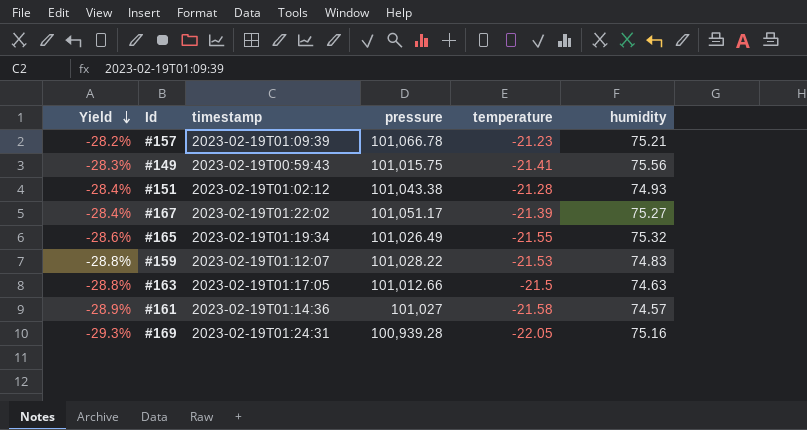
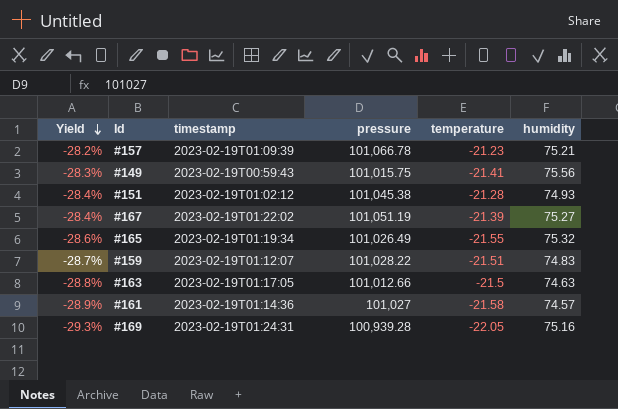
#151 | pressure: 101,043.38 -> 101,045.38
#167 | pressure: 101,051.17 -> 101,051.19
#159 | Yield: -28.8% -> -28.7%
#159 | temperature: -21.53 -> -21.51

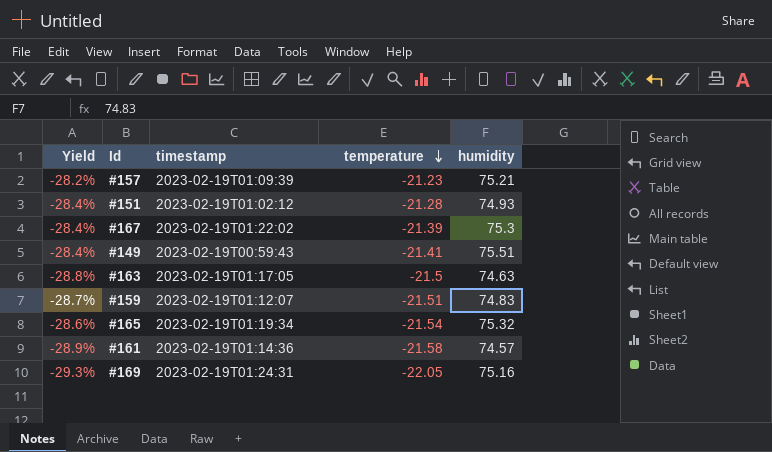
row order: Yield descending -> temperature descending
column pressure | position: 4 -> none
#167 | humidity: 75.27 -> 75.3
#149 | Yield: -28.3% -> -28.4%
#149 | humidity: 75.56 -> 75.51
#165 | temperature: -21.55 -> -21.54

